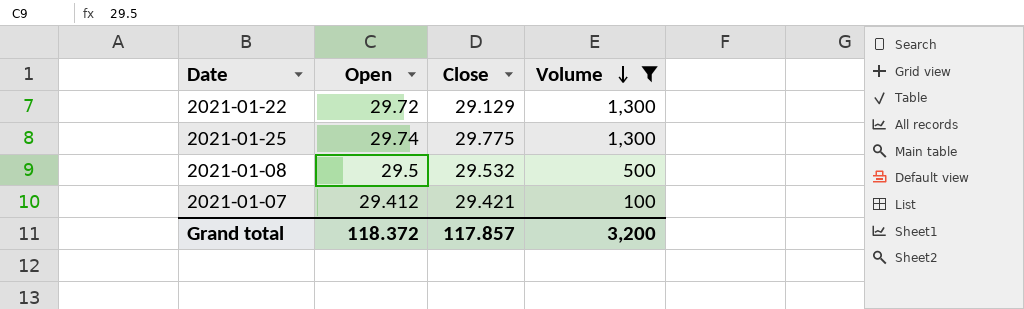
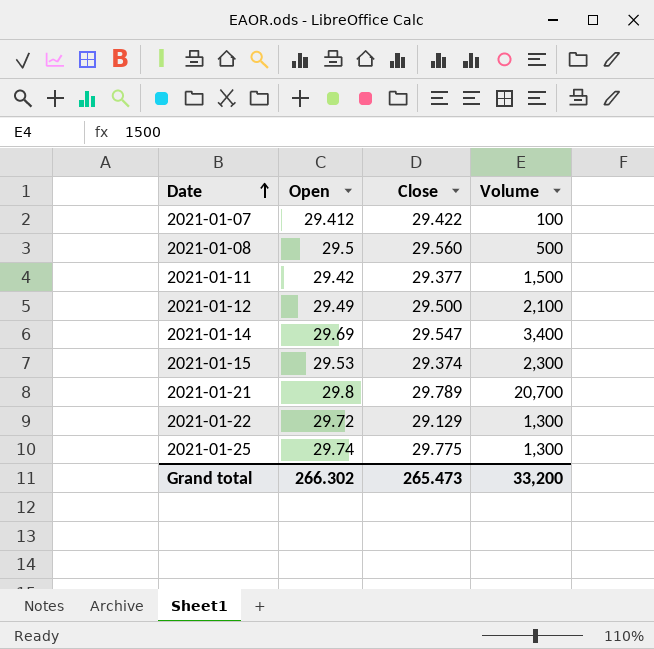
filter: Volume <= 1,300 -> none
row order: Volume descending -> Date ascending
2021-01-07 | Close: 29.421 -> 29.422
2021-01-08 | Close: 29.532 -> 29.560
Grand total | Open: 118.372 -> 266.302
Grand total | Close: 117.857 -> 265.473
Grand total | Volume: 3,200 -> 33,200

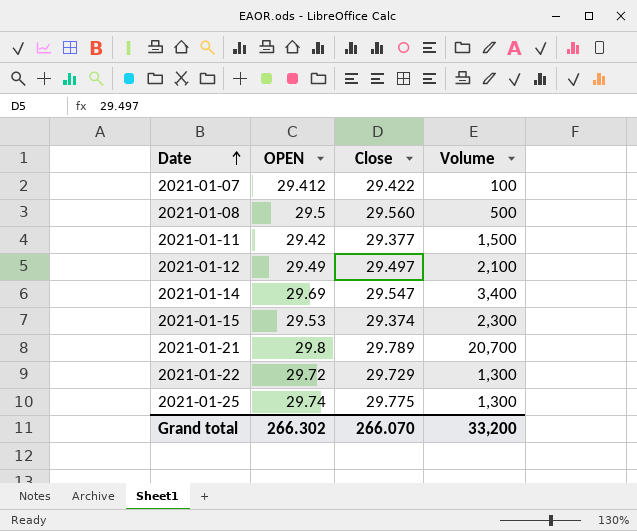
column name: Open -> OPEN
2021-01-12 | Close: 29.500 -> 29.497
2021-01-22 | Close: 29.129 -> 29.729
Grand total | Close: 265.473 -> 266.070

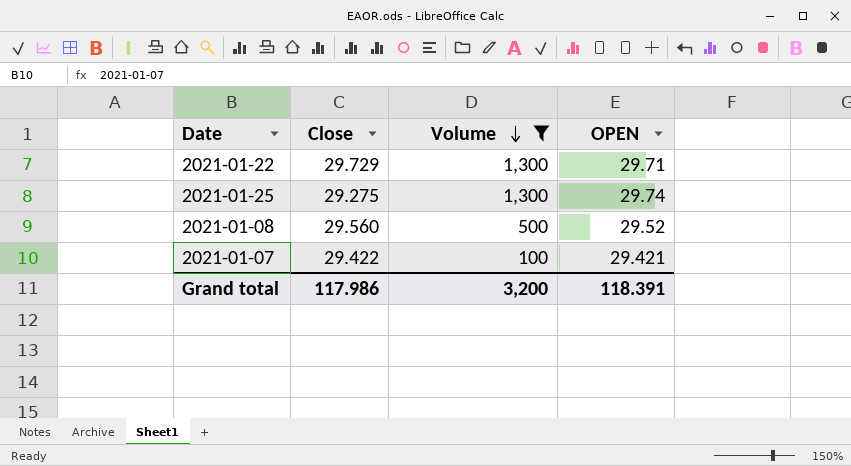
filter: none -> Volume <= 1,300
row order: Date ascending -> Volume descending
column OPEN | position: 2 -> 4
2021-01-22 | OPEN: 29.72 -> 29.71
2021-01-25 | Close: 29.775 -> 29.275
2021-01-08 | OPEN: 29.5 -> 29.52
2021-01-07 | OPEN: 29.412 -> 29.421
Grand total | Close: 266.070 -> 117.986
Grand total | Volume: 33,200 -> 3,200
Grand total | OPEN: 266.302 -> 118.391

